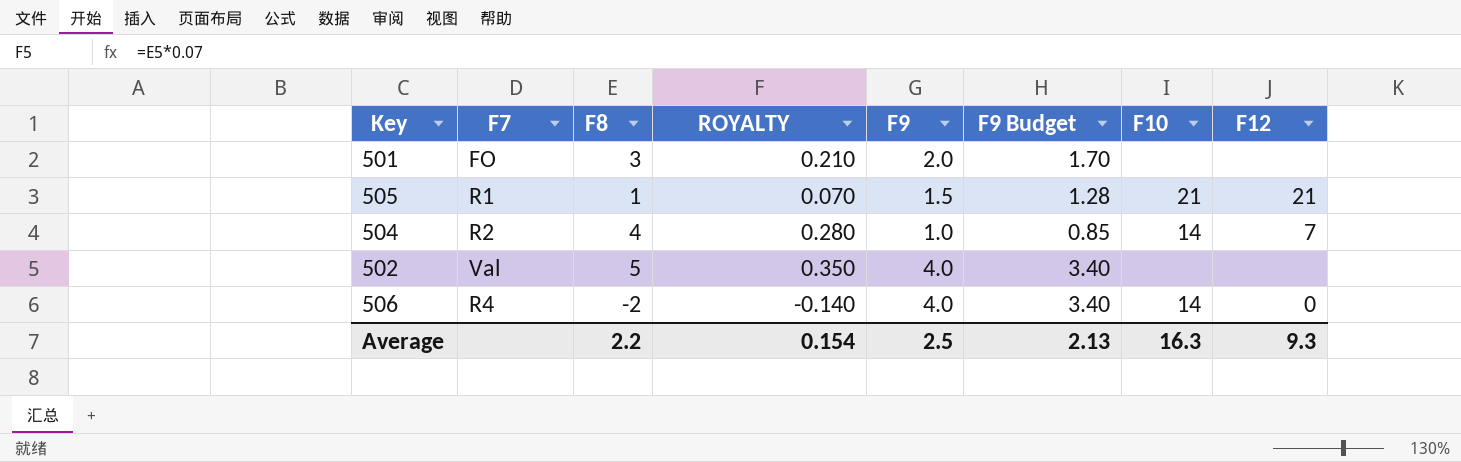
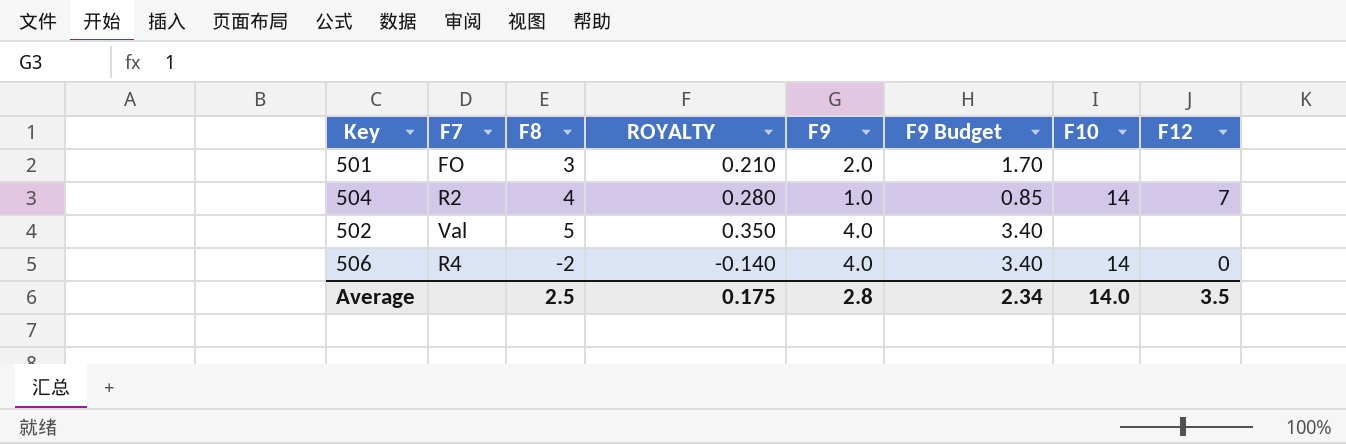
row 505: R1 | 1 | 0.070 | 1.5 | 1.28 | 21 | 21 -> none
Average | F8: 2.2 -> 2.5
Average | ROYALTY: 0.154 -> 0.175
Average | F9: 2.5 -> 2.8
Average | F9 Budget: 2.13 -> 2.34
Average | F10: 16.3 -> 14.0
Average | F12: 9.3 -> 3.5

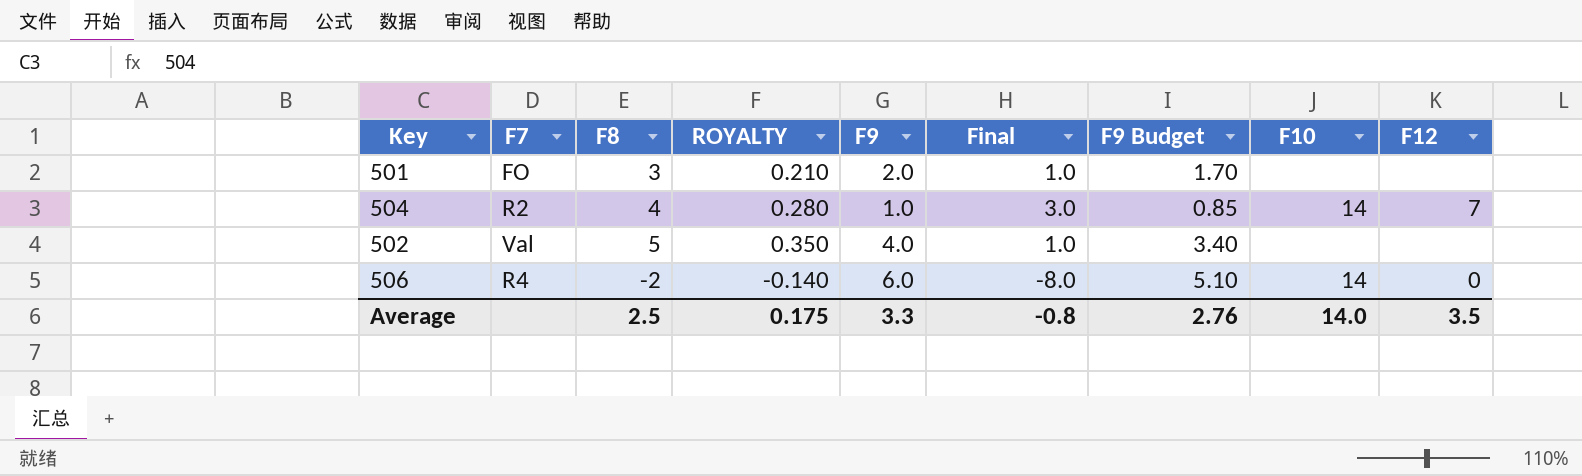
column Final | formula: none -> [F8] - [F9]
506 | F9: 4.0 -> 6.0
506 | F9 Budget: 3.40 -> 5.10
Average | F9: 2.8 -> 3.3
Average | F9 Budget: 2.34 -> 2.76

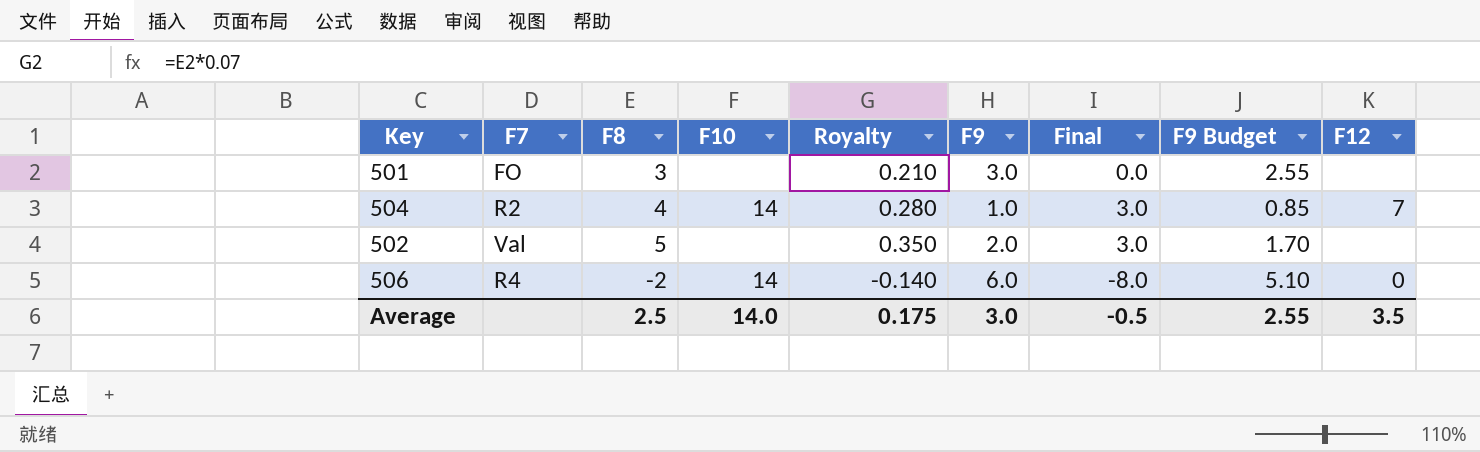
column F10 | position: 8 -> 4
column name: ROYALTY -> Royalty
501 | F9: 2.0 -> 3.0
501 | Final: 1.0 -> 0.0
501 | F9 Budget: 1.70 -> 2.55
502 | F9: 4.0 -> 2.0
502 | Final: 1.0 -> 3.0
502 | F9 Budget: 3.40 -> 1.70
Average | F9: 3.3 -> 3.0
Average | Final: -0.8 -> -0.5
Average | F9 Budget: 2.76 -> 2.55

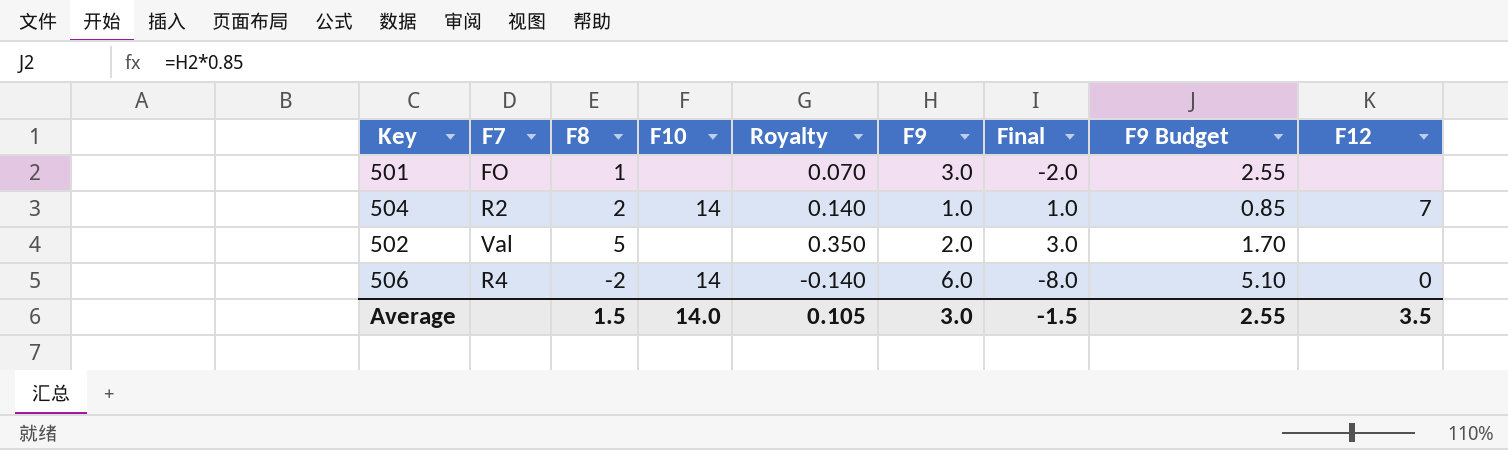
501 | F8: 3 -> 1
501 | Royalty: 0.210 -> 0.070
501 | Final: 0.0 -> -2.0
504 | F8: 4 -> 2
504 | Royalty: 0.280 -> 0.140
504 | Final: 3.0 -> 1.0
Average | F8: 2.5 -> 1.5
Average | Royalty: 0.175 -> 0.105
Average | Final: -0.5 -> -1.5

